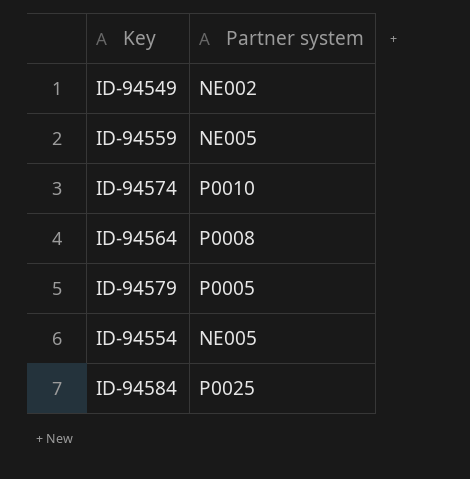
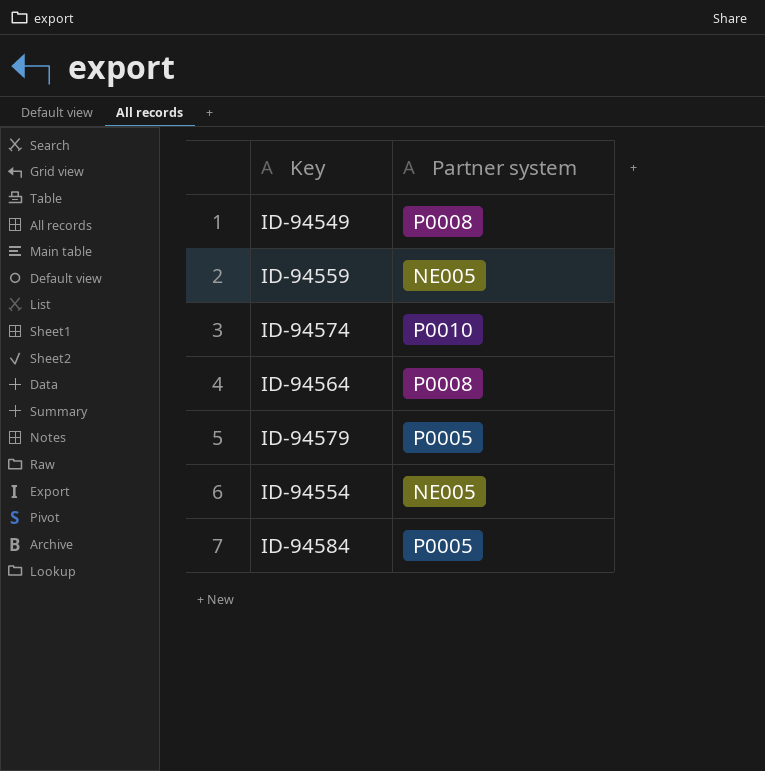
ID-94549 | Partner system: NE002 -> P0008
ID-94584 | Partner system: P0025 -> P0005

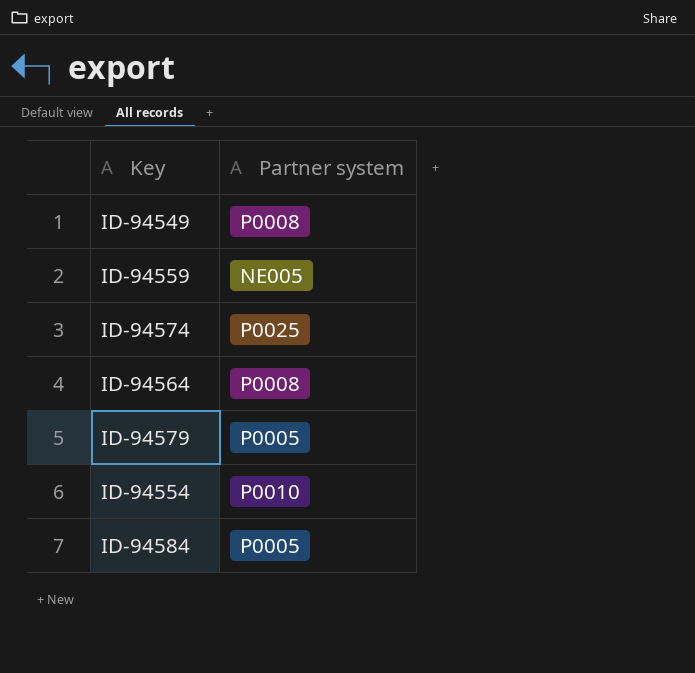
ID-94574 | Partner system: P0010 -> P0025
ID-94554 | Partner system: NE005 -> P0010

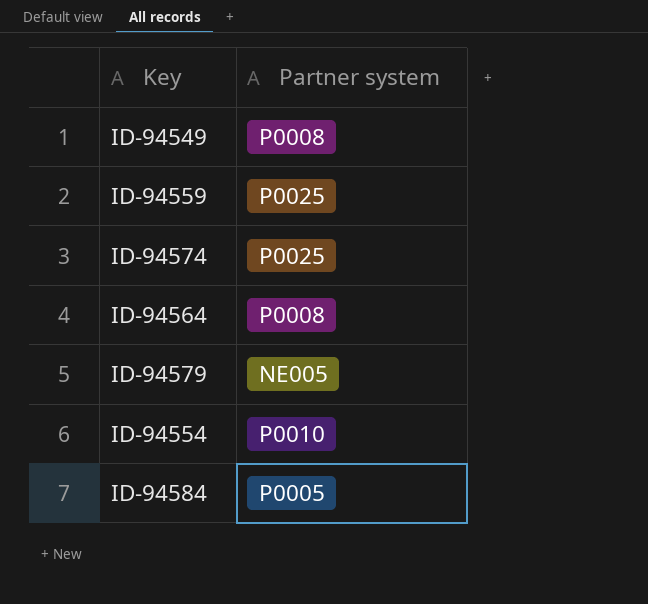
ID-94559 | Partner system: NE005 -> P0025
ID-94579 | Partner system: P0005 -> NE005

